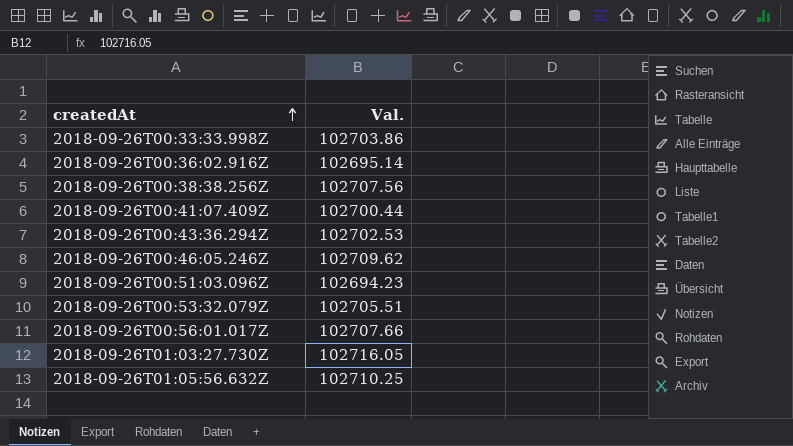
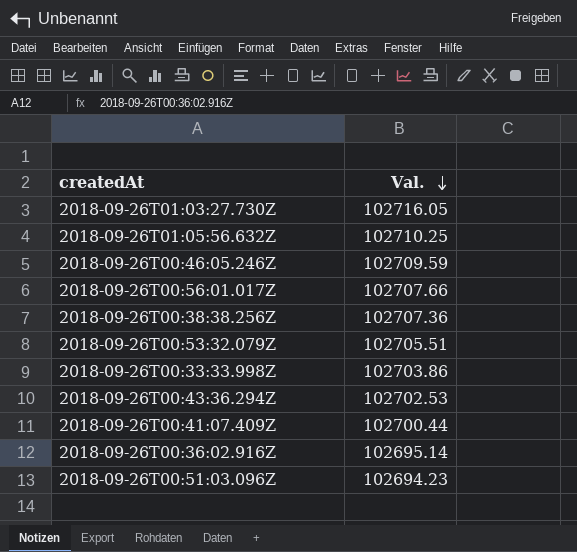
row order: createdAt ascending -> Val. descending
2018-09-26T00:46:05.246Z | Val.: 102709.62 -> 102709.59
2018-09-26T00:38:38.256Z | Val.: 102707.56 -> 102707.36

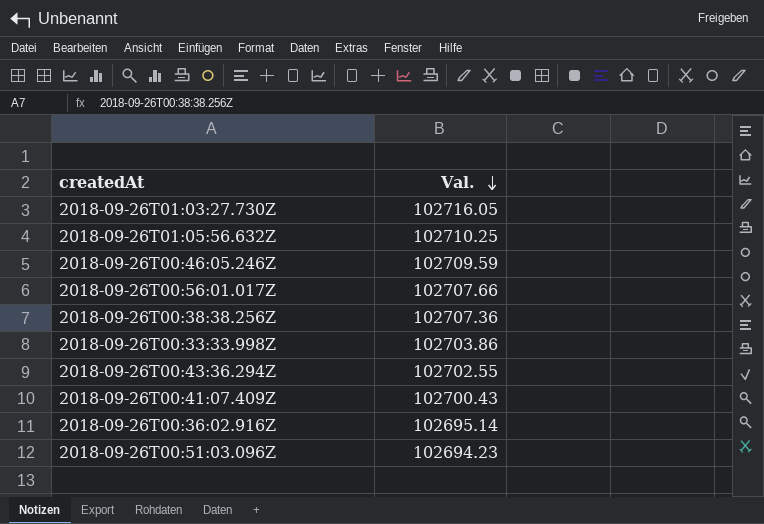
row 2018-09-26T00:53:32.079Z: 102705.51 -> none
2018-09-26T00:43:36.294Z | Val.: 102702.53 -> 102702.55
2018-09-26T00:41:07.409Z | Val.: 102700.44 -> 102700.43

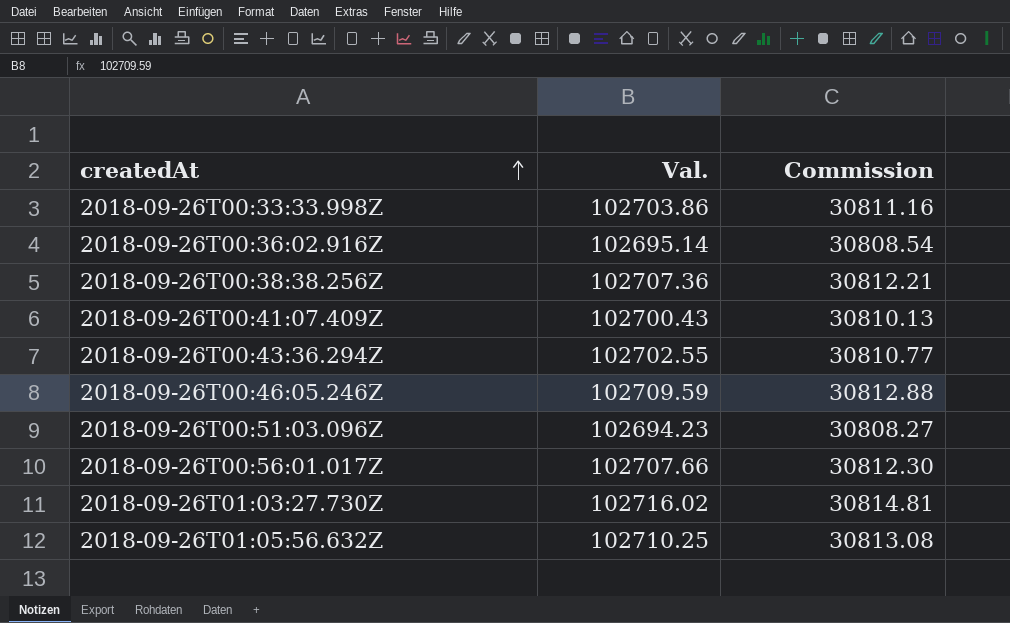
row order: Val. descending -> createdAt ascending
column Commission | formula: none -> [Val.] * 0.3
2018-09-26T01:03:27.730Z | Val.: 102716.05 -> 102716.02

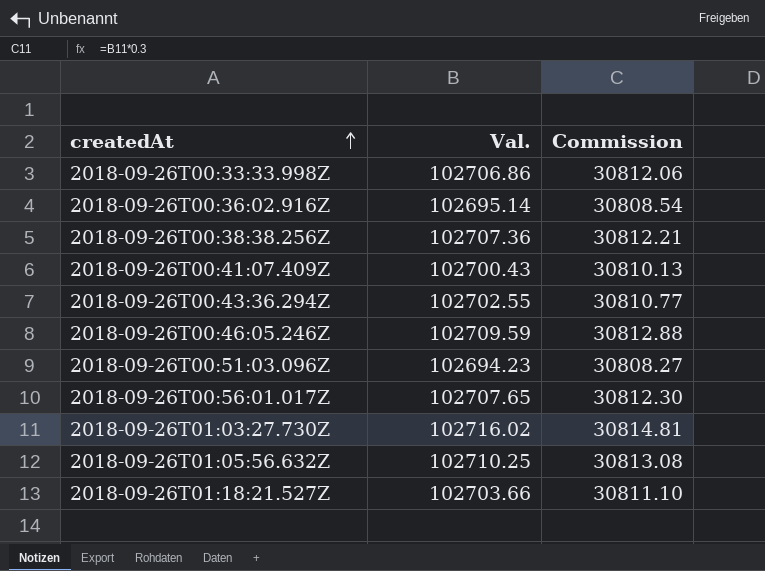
2018-09-26T00:33:33.998Z | Val.: 102703.86 -> 102706.86
2018-09-26T00:33:33.998Z | Commission: 30811.16 -> 30812.06
2018-09-26T00:56:01.017Z | Val.: 102707.66 -> 102707.65
row 2018-09-26T01:18:21.527Z: none -> 102703.66 | 30811.10

